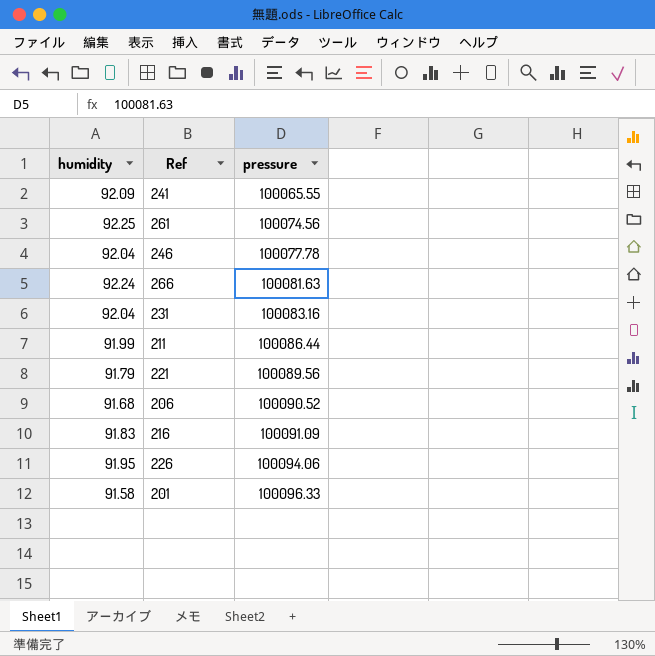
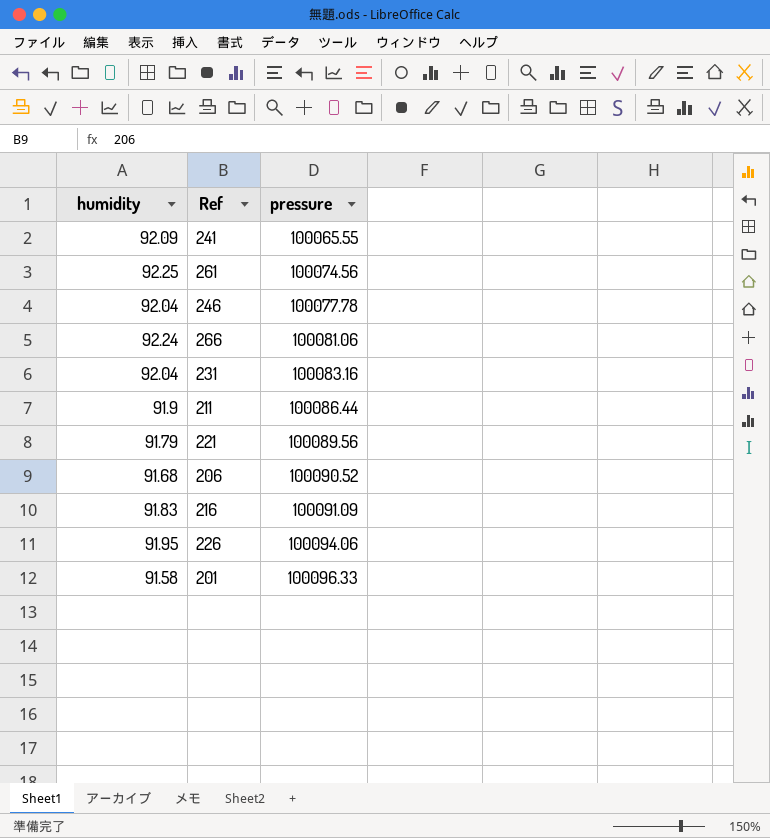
266 | pressure: 100081.63 -> 100081.06
211 | humidity: 91.99 -> 91.9

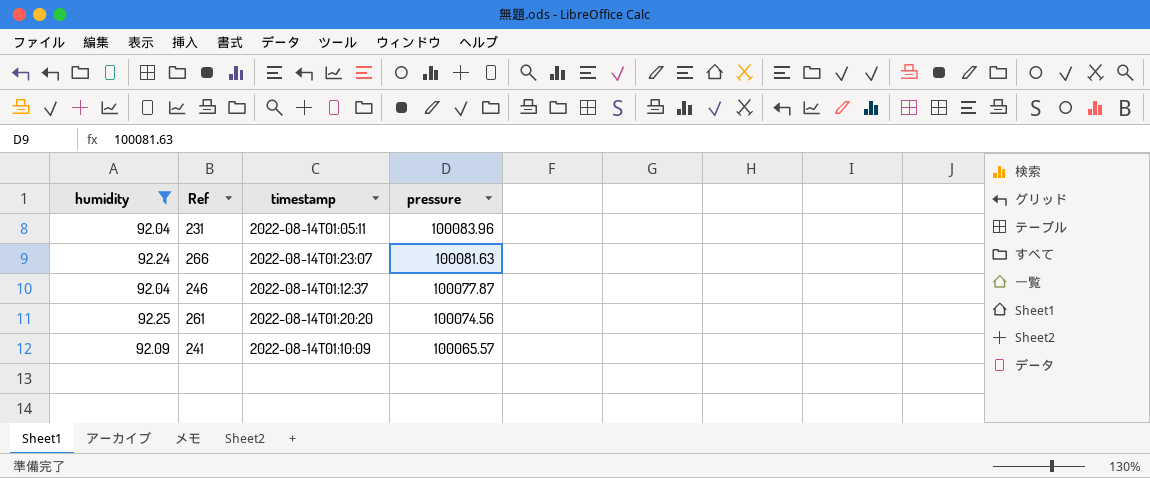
filter: none -> humidity >= 92.04
row order: pressure ascending -> pressure descending
column timestamp | position: none -> 3
231 | pressure: 100083.16 -> 100083.96
266 | pressure: 100081.06 -> 100081.63
246 | pressure: 100077.78 -> 100077.87
241 | pressure: 100065.55 -> 100065.57

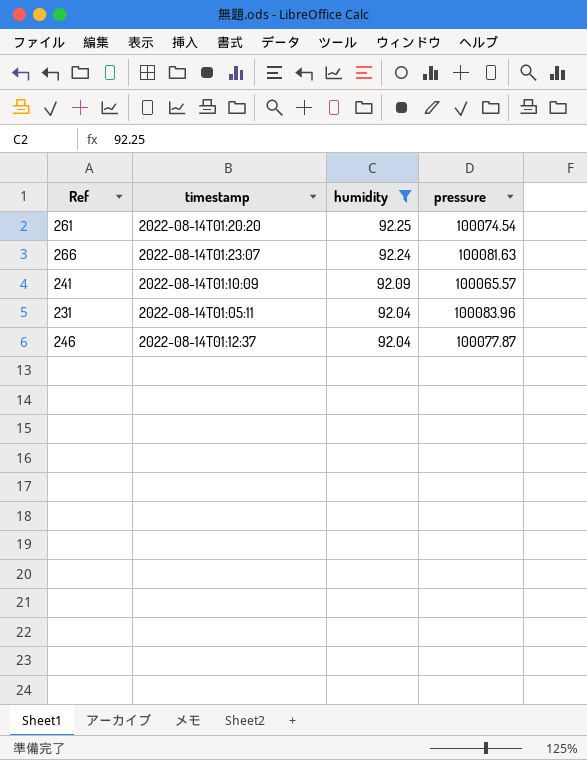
row order: pressure descending -> humidity descending
column humidity | position: 1 -> 3
261 | pressure: 100074.56 -> 100074.54

